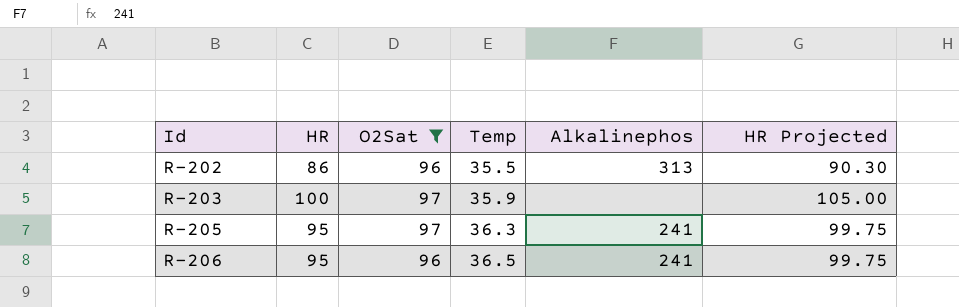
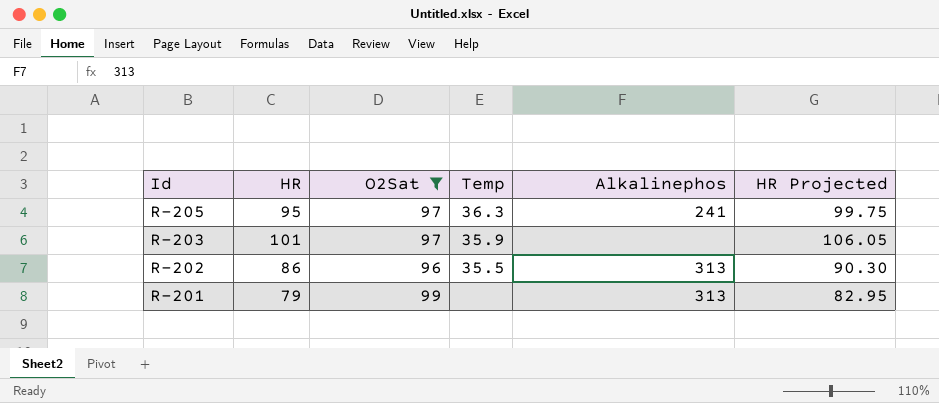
row order: Id ascending -> Id descending
row R-206: 95 | 96 | 36.5 | 241 | 99.75 -> none
R-203 | HR: 100 -> 101
R-203 | HR Projected: 105.00 -> 106.05
row R-201: none -> 79 | 99 | none | 313 | 82.95

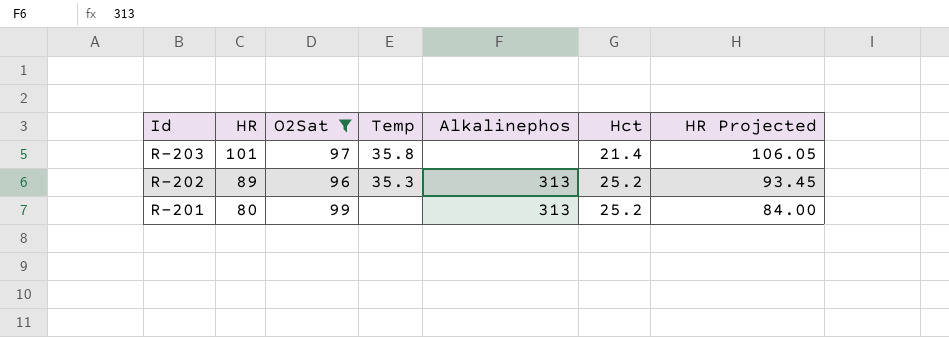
column Hct | position: none -> 6
row R-205: 95 | 97 | 36.3 | 241 | 99.75 -> none
R-203 | Temp: 35.9 -> 35.8
R-202 | HR: 86 -> 89
R-202 | Temp: 35.5 -> 35.3
R-202 | HR Projected: 90.30 -> 93.45
R-201 | HR: 79 -> 80
R-201 | HR Projected: 82.95 -> 84.00

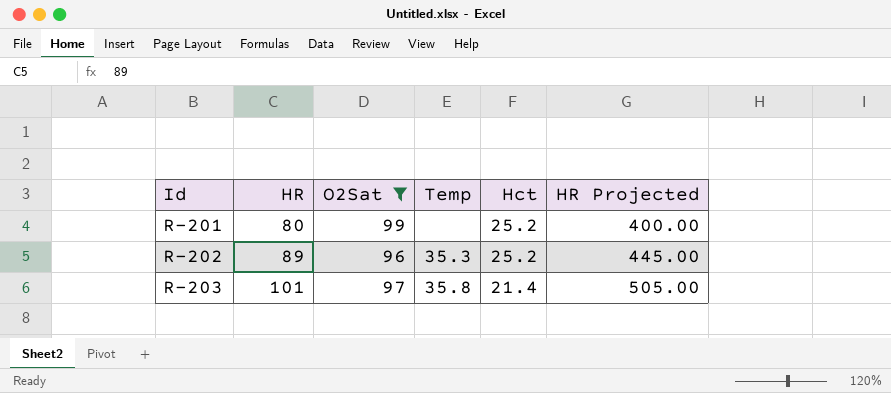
row order: Id descending -> Id ascending
column Alkalinephos | position: 5 -> none
column HR Projected | formula: [HR] * 1.05 -> [HR] * 5

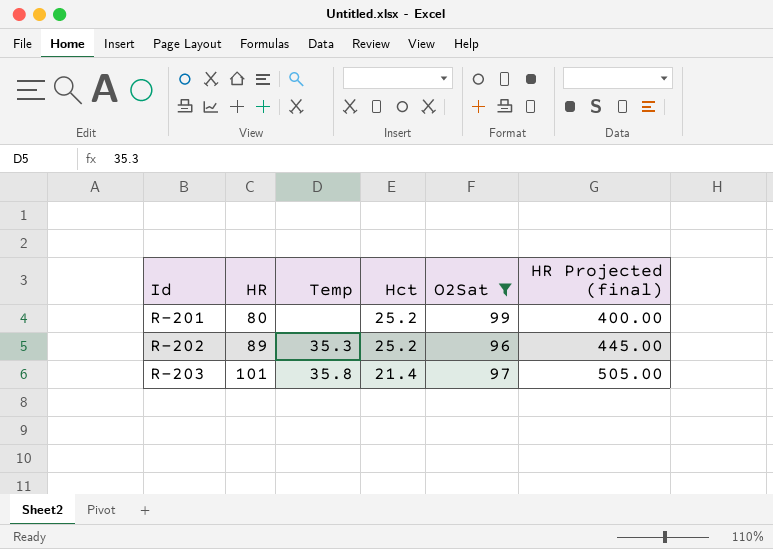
column O2Sat | position: 3 -> 5
column name: HR Projected -> HR Projected (final)

